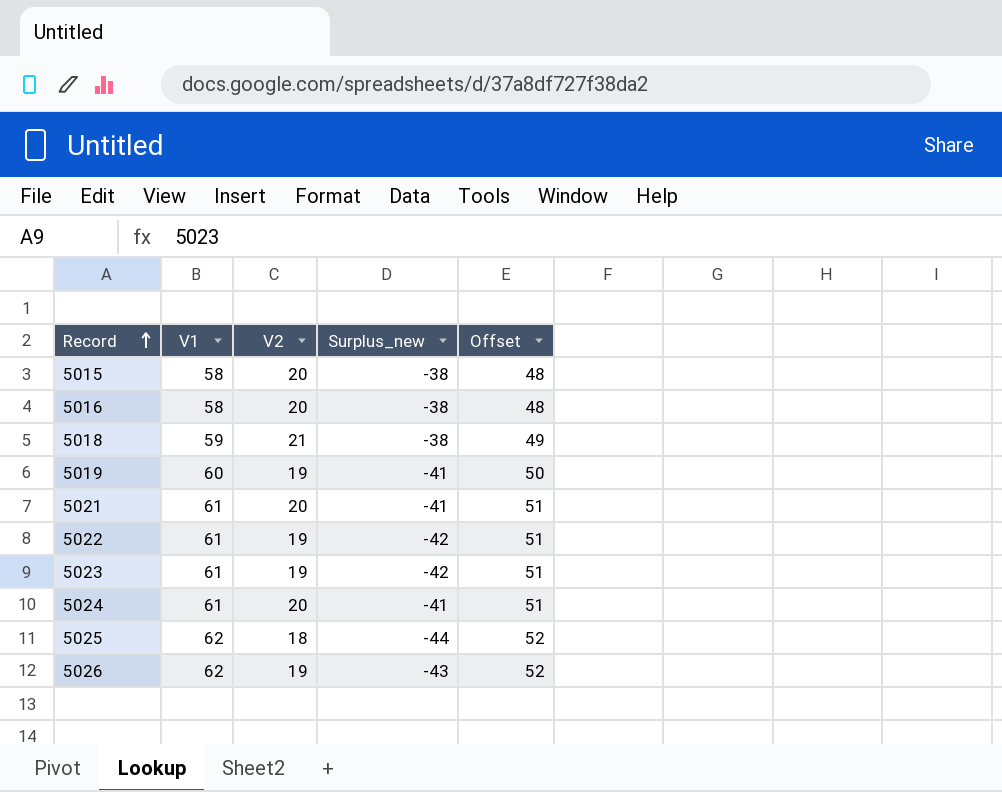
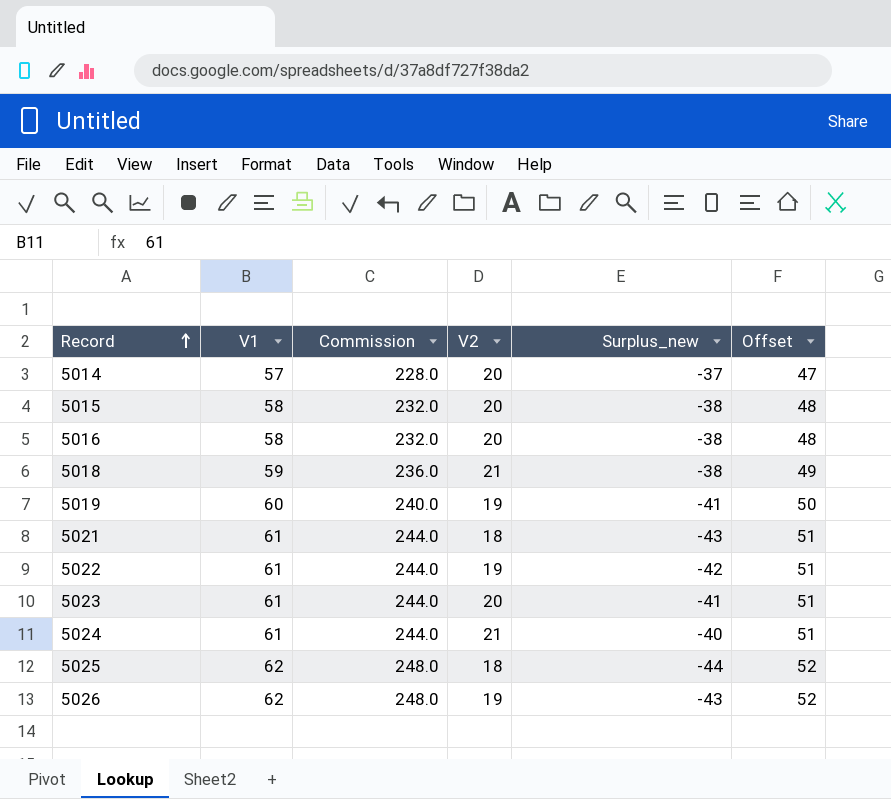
column Commission | formula: none -> [V1] * 4
row 5014: none -> 57 | 228.0 | 20 | -37 | 47
5021 | V2: 20 -> 18
5021 | Surplus_new: -41 -> -43
5023 | V2: 19 -> 20
5023 | Surplus_new: -42 -> -41
5024 | V2: 20 -> 21
5024 | Surplus_new: -41 -> -40

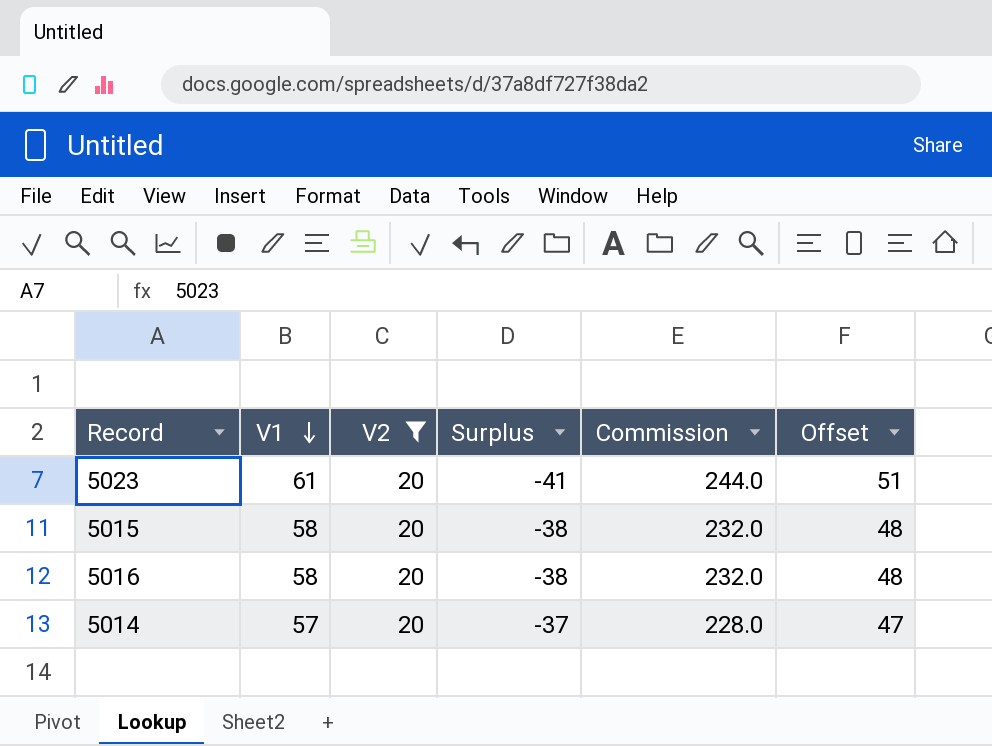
filter: none -> V2 = 20
row order: Record ascending -> V1 descending
column name: Surplus_new -> Surplus
column Commission | position: 3 -> 5

